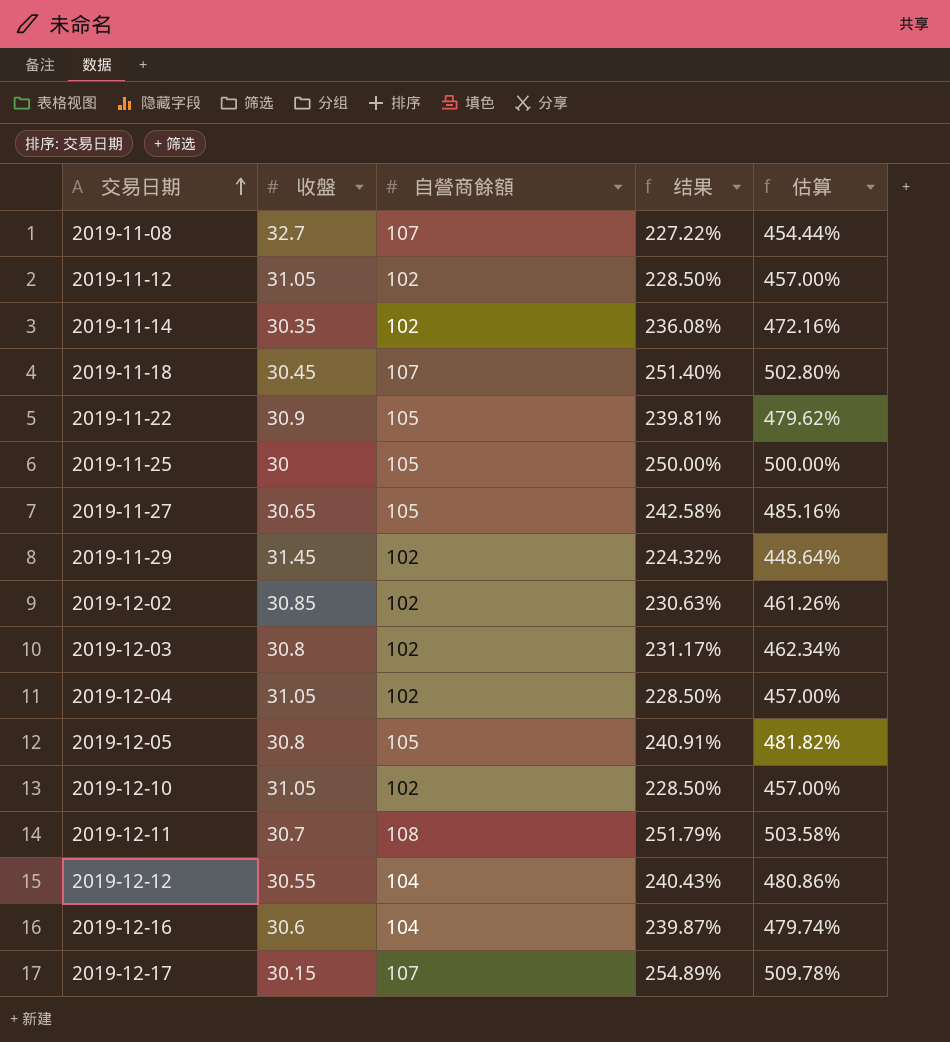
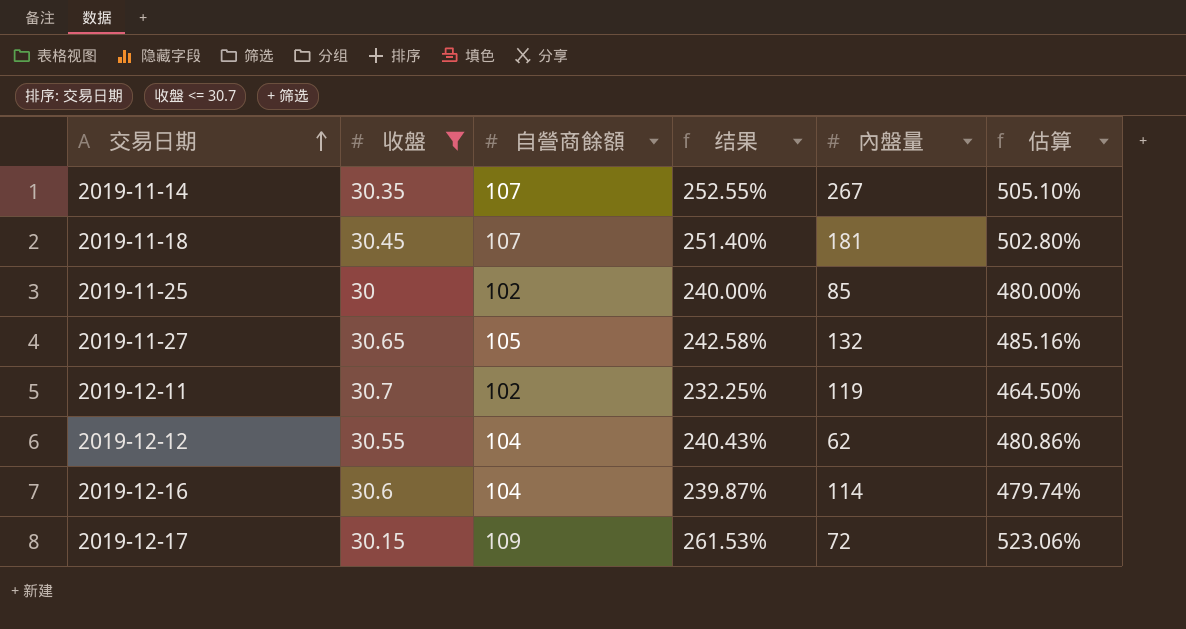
filter: none -> 收盤 <= 30.7
column 內盤量 | position: none -> 5
2019-11-14 | 自營商餘額: 102 -> 107
2019-11-14 | 结果: 236.08% -> 252.55%
2019-11-14 | 估算: 472.16% -> 505.10%
2019-11-25 | 自營商餘額: 105 -> 102
2019-11-25 | 结果: 250.00% -> 240.00%
2019-11-25 | 估算: 500.00% -> 480.00%
2019-12-11 | 自營商餘額: 108 -> 102
2019-12-11 | 结果: 251.79% -> 232.25%
2019-12-11 | 估算: 503.58% -> 464.50%
2019-12-17 | 自營商餘額: 107 -> 109
2019-12-17 | 结果: 254.89% -> 261.53%
2019-12-17 | 估算: 509.78% -> 523.06%

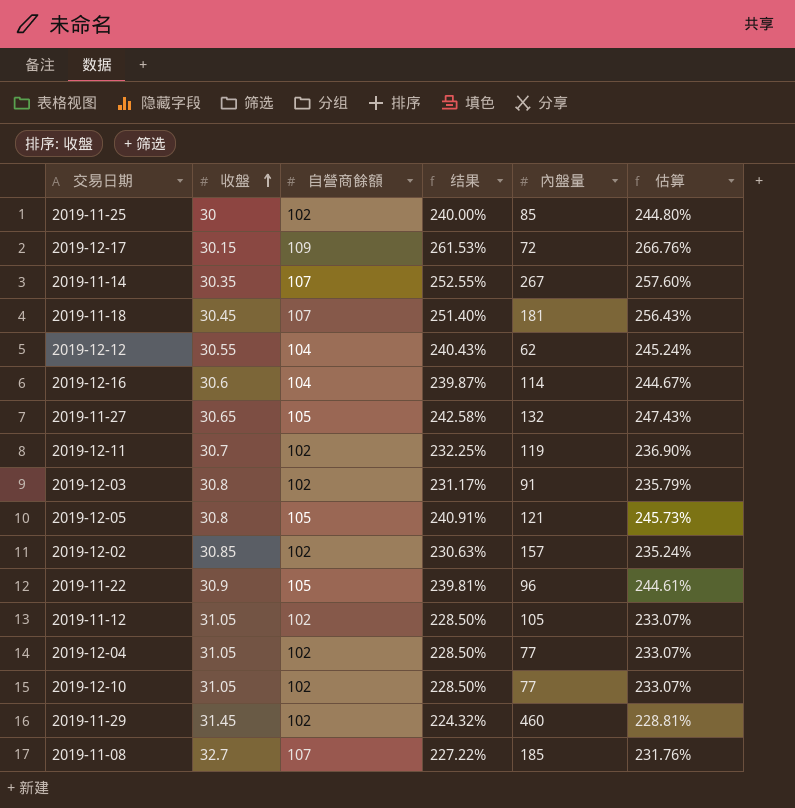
filter: 收盤 <= 30.7 -> none
row order: 交易日期 ascending -> 收盤 ascending
column 估算 | formula: [结果] * 2 -> [结果] * 1.02

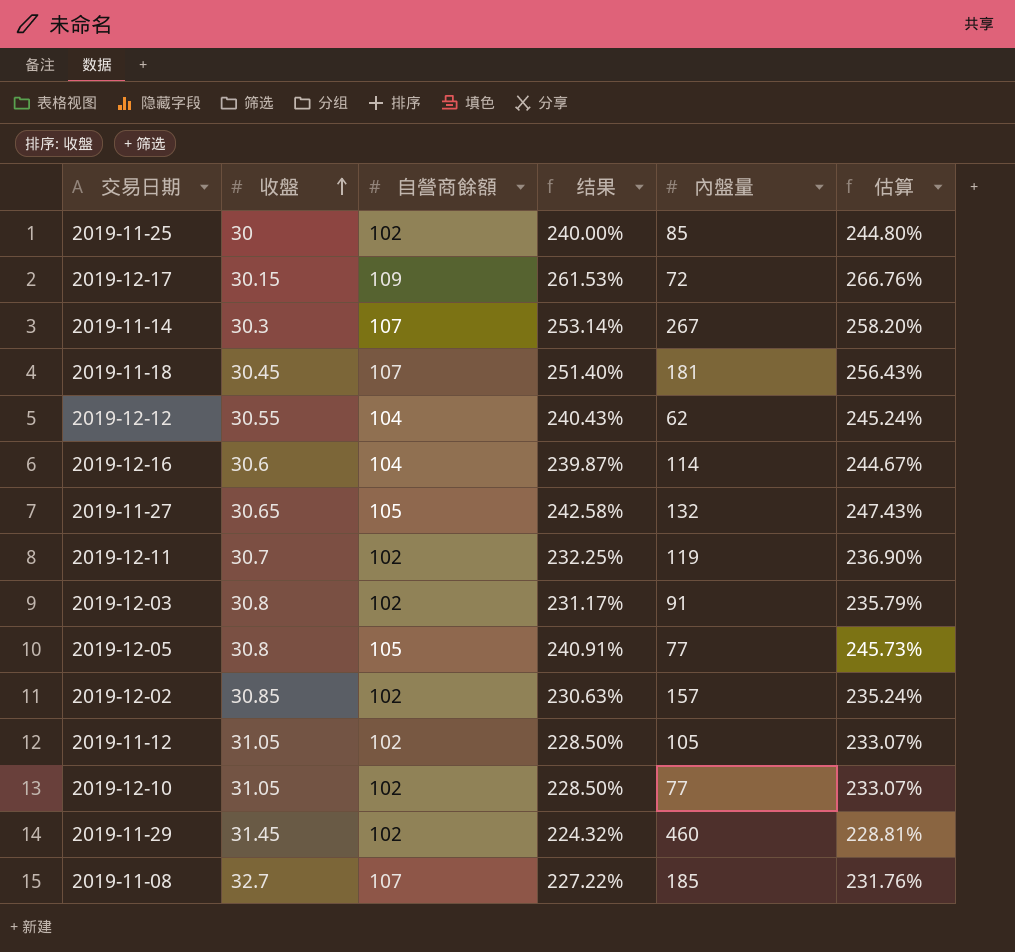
row 2019-11-22: 30.9 | 105 | 239.81% | 96 | 244.61% -> none
row 2019-12-04: 31.05 | 102 | 228.50% | 77 | 233.07% -> none
2019-11-14 | 收盤: 30.35 -> 30.3
2019-11-14 | 结果: 252.55% -> 253.14%
2019-11-14 | 估算: 257.60% -> 258.20%
2019-12-05 | 內盤量: 121 -> 77

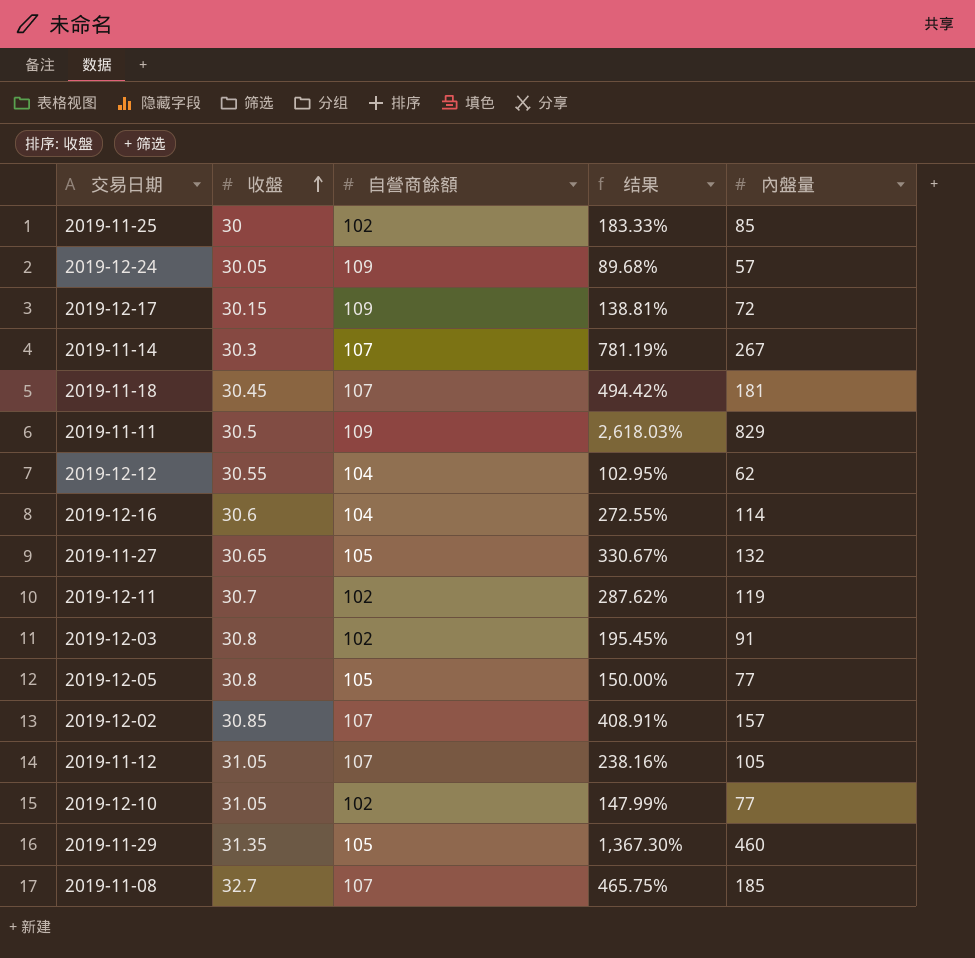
column 估算 | formula: [结果] * 1.02 -> none
column 结果 | formula: ([自營商餘額] - [收盤]) / [收盤] -> ([內盤量] - [收盤]) / [收盤]
row 2019-12-24: none -> 30.05 | 109 | 89.68% | 57
row 2019-11-11: none -> 30.5 | 109 | 2,618.03% | 829
2019-12-02 | 自營商餘額: 102 -> 107
2019-11-12 | 自營商餘額: 102 -> 107
2019-11-29 | 收盤: 31.45 -> 31.35
2019-11-29 | 自營商餘額: 102 -> 105

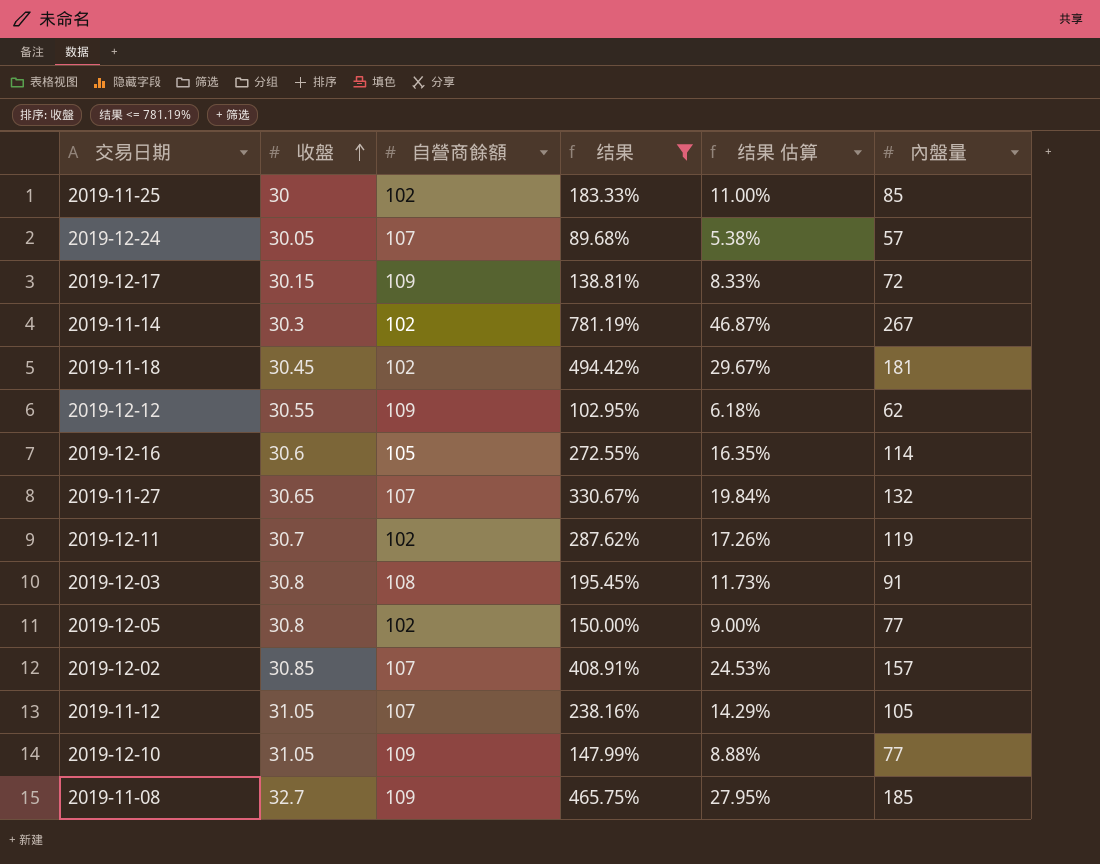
filter: none -> 结果 <= 781.19%
column 结果 估算 | formula: none -> [结果] * 0.06
2019-12-24 | 自營商餘額: 109 -> 107
2019-11-14 | 自營商餘額: 107 -> 102
2019-11-18 | 自營商餘額: 107 -> 102
2019-12-12 | 自營商餘額: 104 -> 109
2019-12-16 | 自營商餘額: 104 -> 105
2019-11-27 | 自營商餘額: 105 -> 107
2019-12-03 | 自營商餘額: 102 -> 108
2019-12-05 | 自營商餘額: 105 -> 102
2019-12-10 | 自營商餘額: 102 -> 109
2019-11-08 | 自營商餘額: 107 -> 109

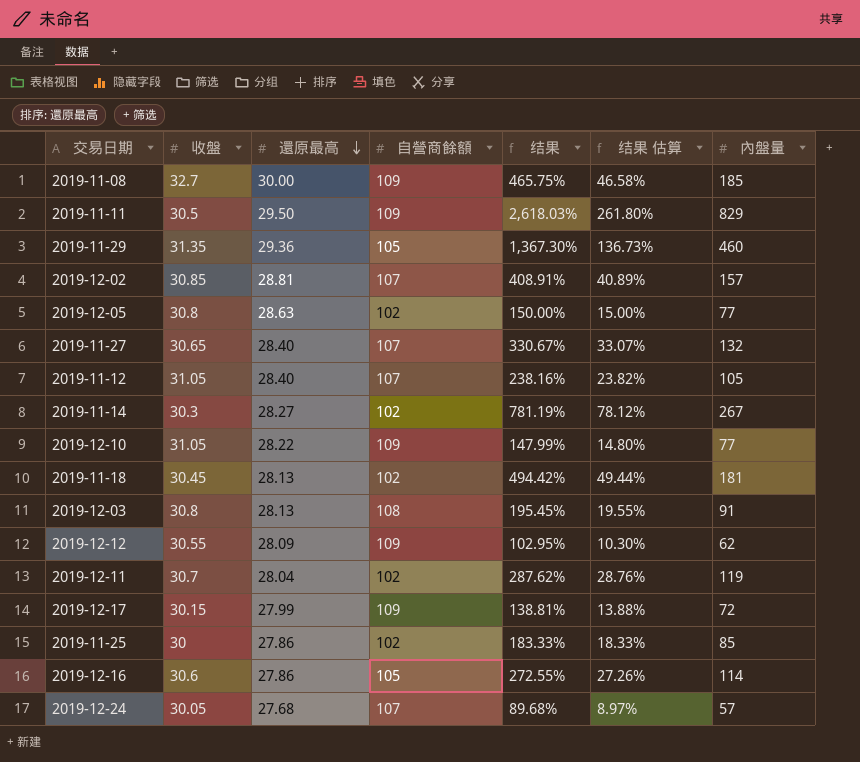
filter: 结果 <= 781.19% -> none
row order: 收盤 ascending -> 還原最高 descending
column 還原最高 | position: none -> 3
column 结果 估算 | formula: [结果] * 0.06 -> [结果] * 0.1

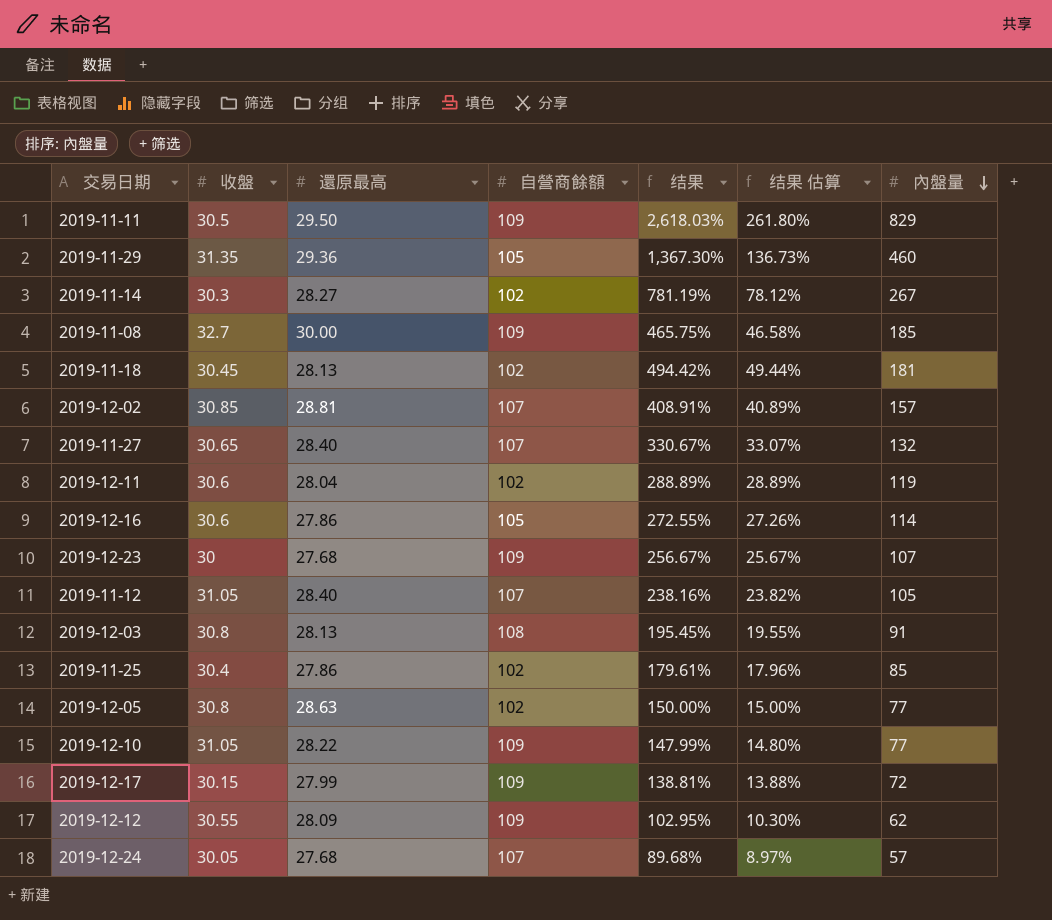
row order: 還原最高 descending -> 內盤量 descending
2019-12-11 | 收盤: 30.7 -> 30.6
2019-12-11 | 结果: 287.62% -> 288.89%
2019-12-11 | 结果 估算: 28.76% -> 28.89%
row 2019-12-23: none -> 30 | 27.68 | 109 | 256.67% | 25.67% | 107
2019-11-25 | 收盤: 30 -> 30.4
2019-11-25 | 结果: 183.33% -> 179.61%
2019-11-25 | 结果 估算: 18.33% -> 17.96%

